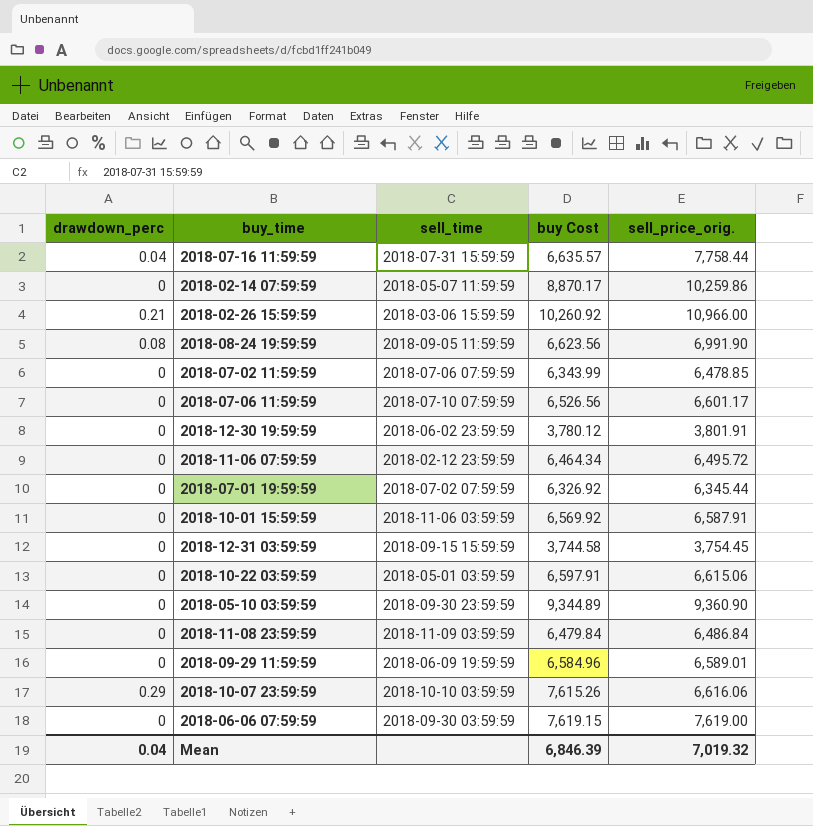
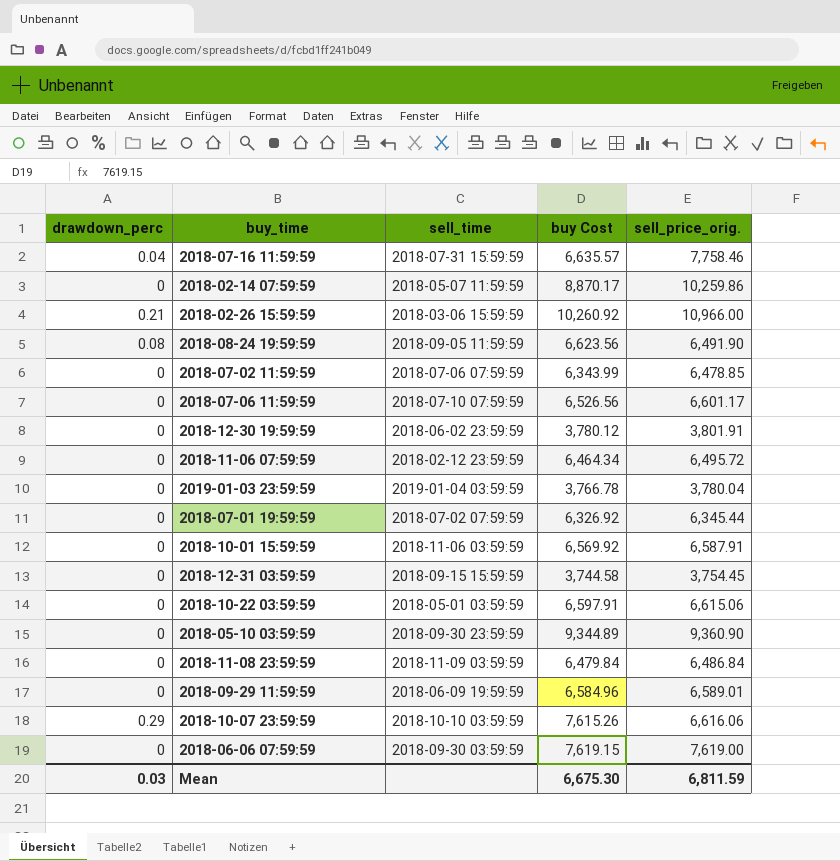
2018-07-16 11:59:59 | sell_price_orig.: 7,758.44 -> 7,758.46
2018-08-24 19:59:59 | sell_price_orig.: 6,991.90 -> 6,491.90
row 2019-01-03 23:59:59: none -> 0 | 2019-01-04 03:59:59 | 3,766.78 | 3,780.04
Mean | drawdown_perc: 0.04 -> 0.03
Mean | buy Cost: 6,846.39 -> 6,675.30
Mean | sell_price_orig.: 7,019.32 -> 6,811.59

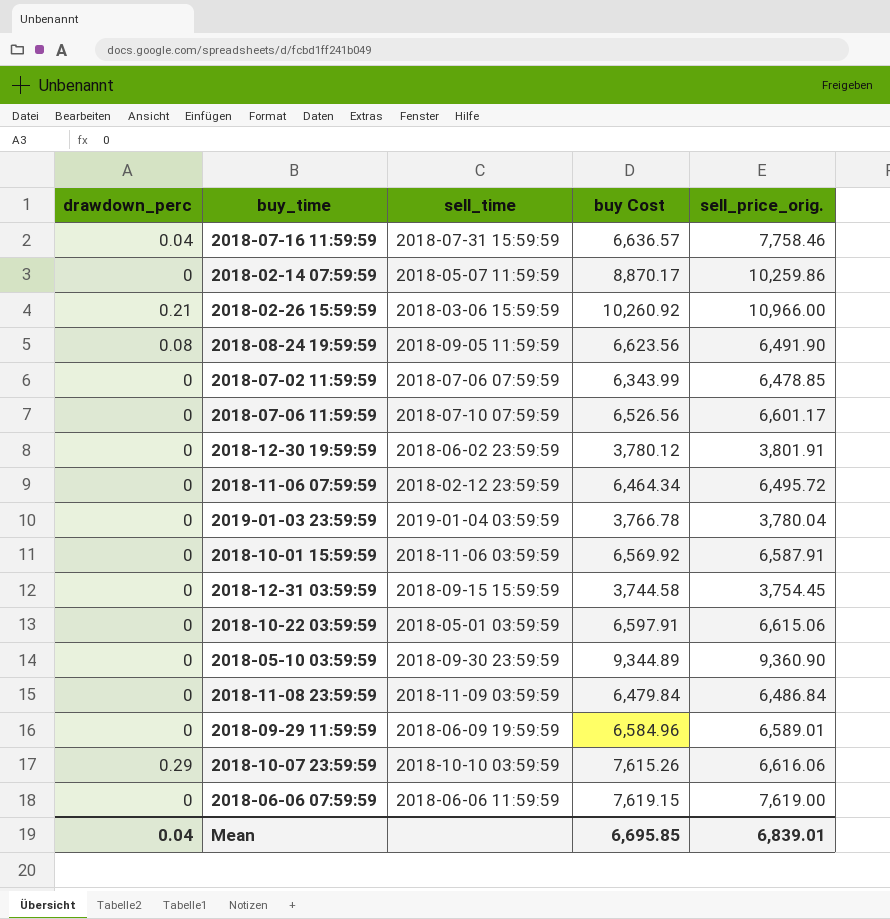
row 2018-07-01 19:59:59: 0 | 2018-07-02 07:59:59 | 6,326.92 | 6,345.44 -> none
2018-07-16 11:59:59 | buy Cost: 6,635.57 -> 6,636.57
2018-06-06 07:59:59 | sell_time: 2018-09-30 03:59:59 -> 2018-06-06 11:59:59
Mean | drawdown_perc: 0.03 -> 0.04
Mean | buy Cost: 6,675.30 -> 6,695.85
Mean | sell_price_orig.: 6,811.59 -> 6,839.01

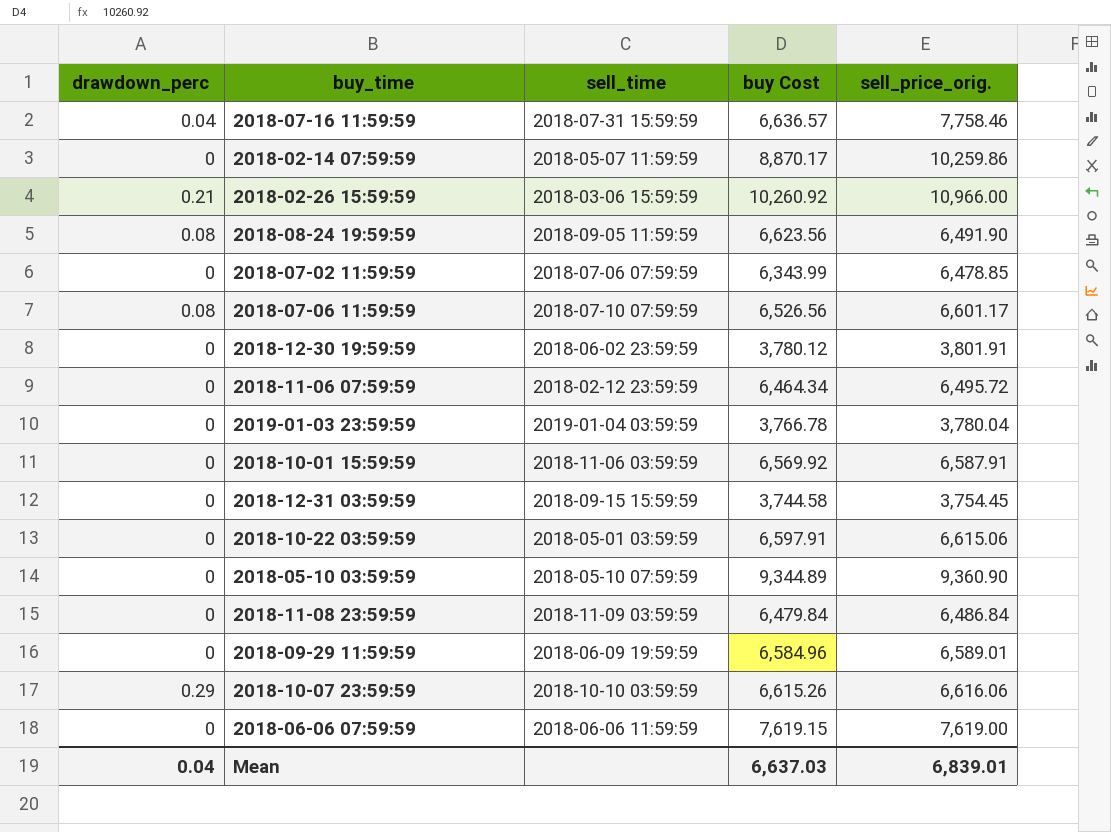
2018-07-06 11:59:59 | drawdown_perc: 0 -> 0.08
2018-05-10 03:59:59 | sell_time: 2018-09-30 23:59:59 -> 2018-05-10 07:59:59
2018-10-07 23:59:59 | buy Cost: 7,615.26 -> 6,615.26
Mean | buy Cost: 6,695.85 -> 6,637.03

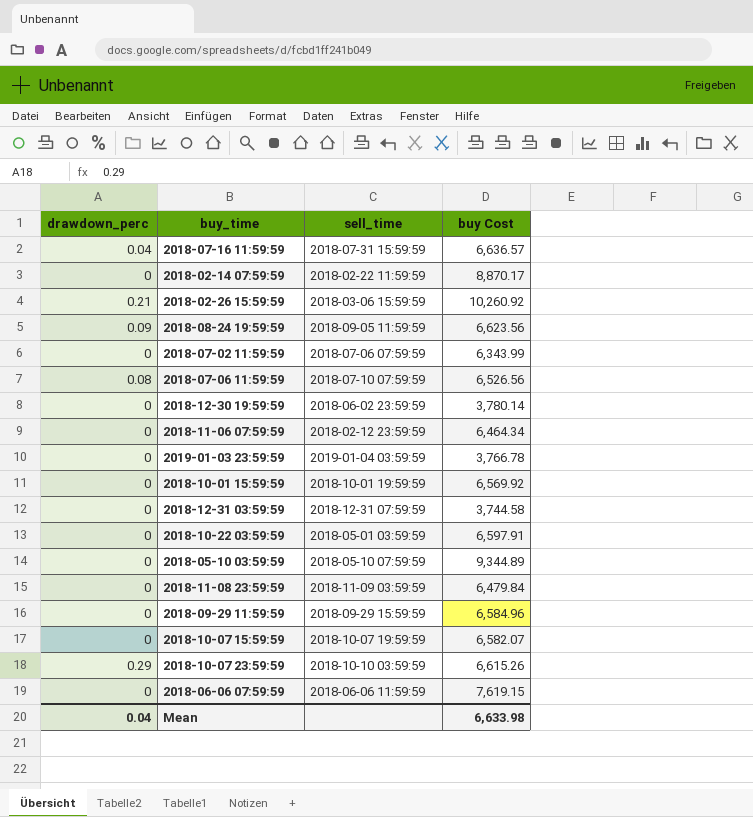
column sell_price_orig. | position: 5 -> none
2018-02-14 07:59:59 | sell_time: 2018-05-07 11:59:59 -> 2018-02-22 11:59:59
2018-08-24 19:59:59 | drawdown_perc: 0.08 -> 0.09
2018-12-30 19:59:59 | buy Cost: 3,780.12 -> 3,780.14
2018-10-01 15:59:59 | sell_time: 2018-11-06 03:59:59 -> 2018-10-01 19:59:59
2018-12-31 03:59:59 | sell_time: 2018-09-15 15:59:59 -> 2018-12-31 07:59:59
2018-09-29 11:59:59 | sell_time: 2018-06-09 19:59:59 -> 2018-09-29 15:59:59
row 2018-10-07 15:59:59: none -> 0 | 2018-10-07 19:59:59 | 6,582.07
Mean | buy Cost: 6,637.03 -> 6,633.98

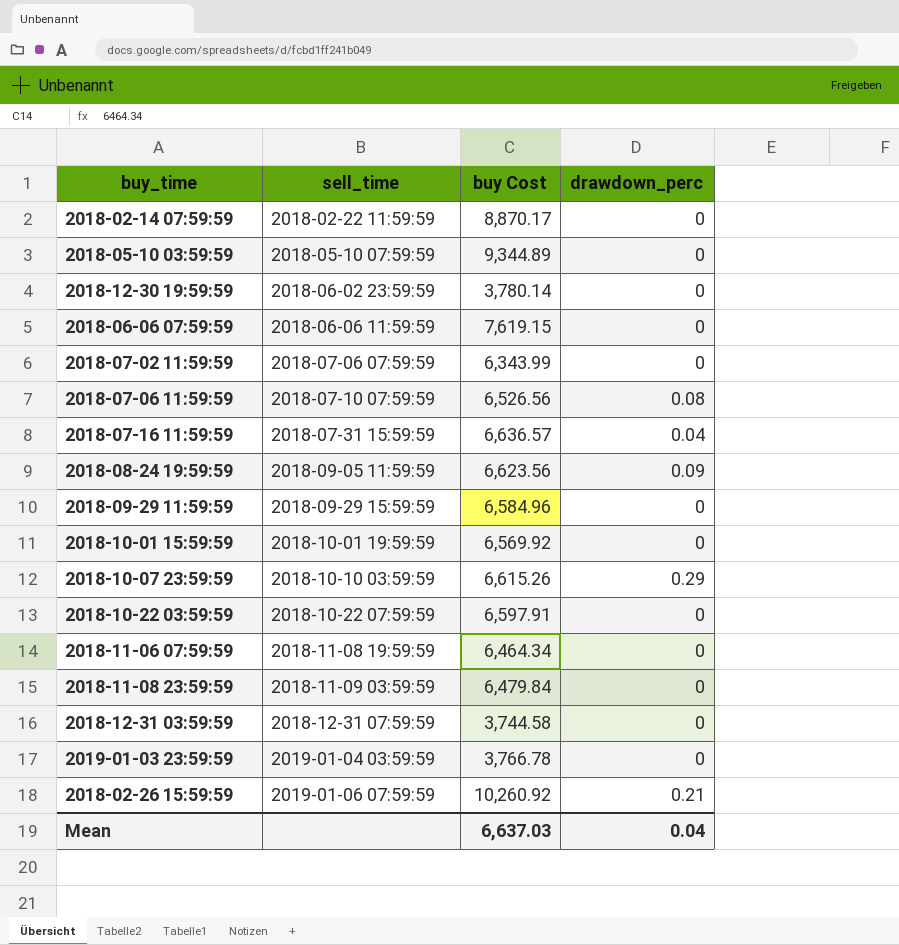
row order: none -> sell_time ascending
column drawdown_perc | position: 1 -> 4
row 2018-10-07 15:59:59: 0 | 2018-10-07 19:59:59 | 6,582.07 -> none
2018-10-22 03:59:59 | sell_time: 2018-05-01 03:59:59 -> 2018-10-22 07:59:59
2018-11-06 07:59:59 | sell_time: 2018-02-12 23:59:59 -> 2018-11-08 19:59:59
2018-02-26 15:59:59 | sell_time: 2018-03-06 15:59:59 -> 2019-01-06 07:59:59
Mean | buy Cost: 6,633.98 -> 6,637.03

